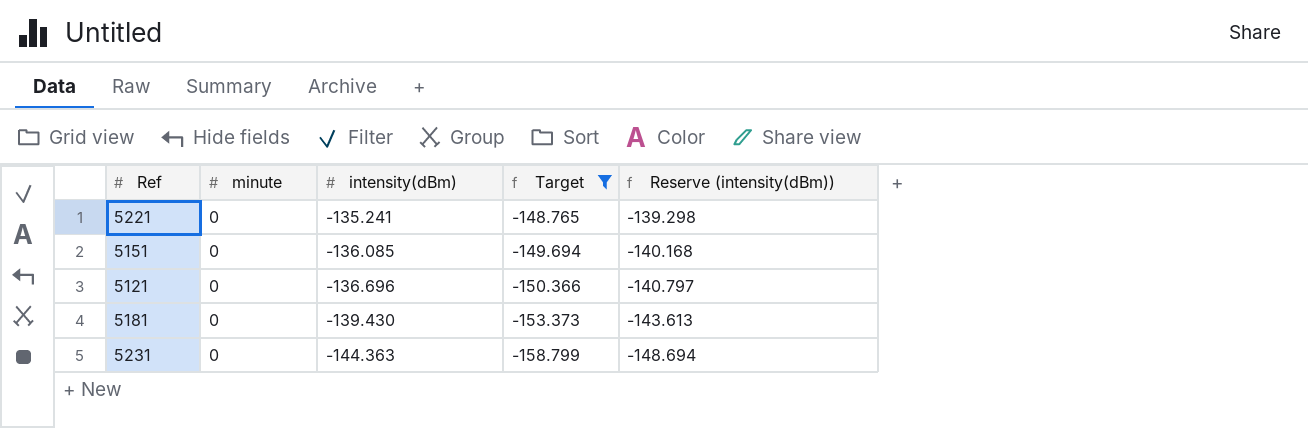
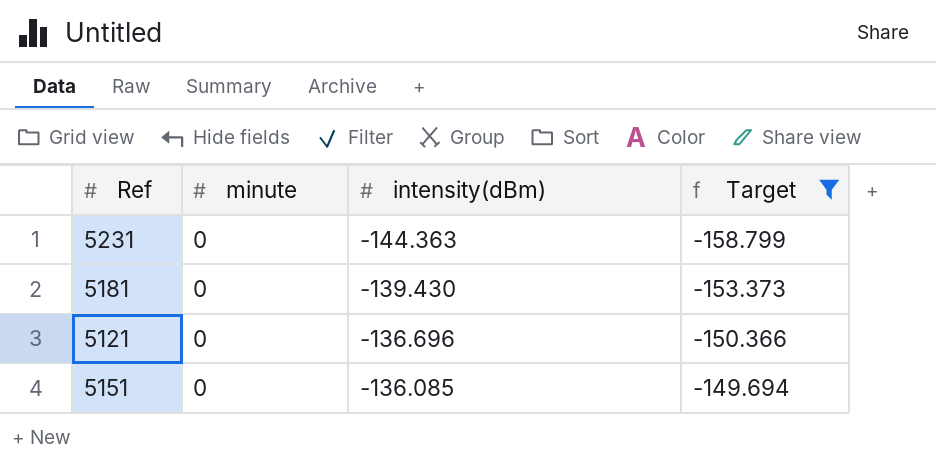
row order: intensity(dBm) descending -> intensity(dBm) ascending
column Reserve (intensity(dBm)) | formula: [intensity(dBm)] * 1.03 -> none
row 5221: 0 | -135.241 | -148.765 | -139.298 -> none

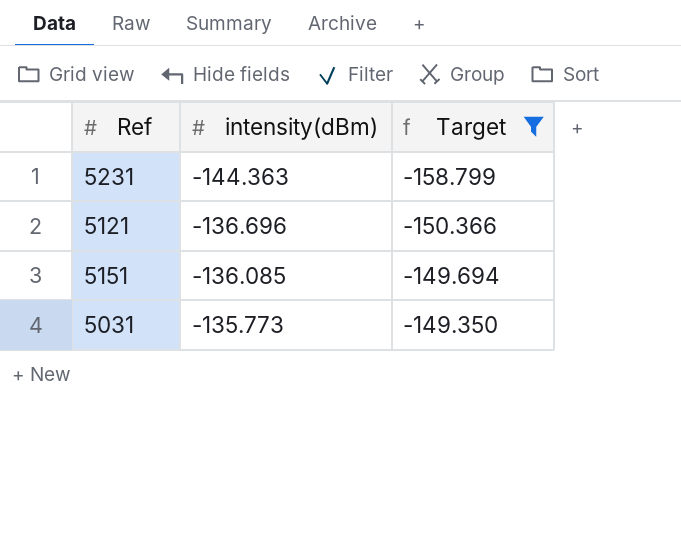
column minute | position: 2 -> none
row 5181: 0 | -139.430 | -153.373 -> none
row 5031: none -> -135.773 | -149.350

